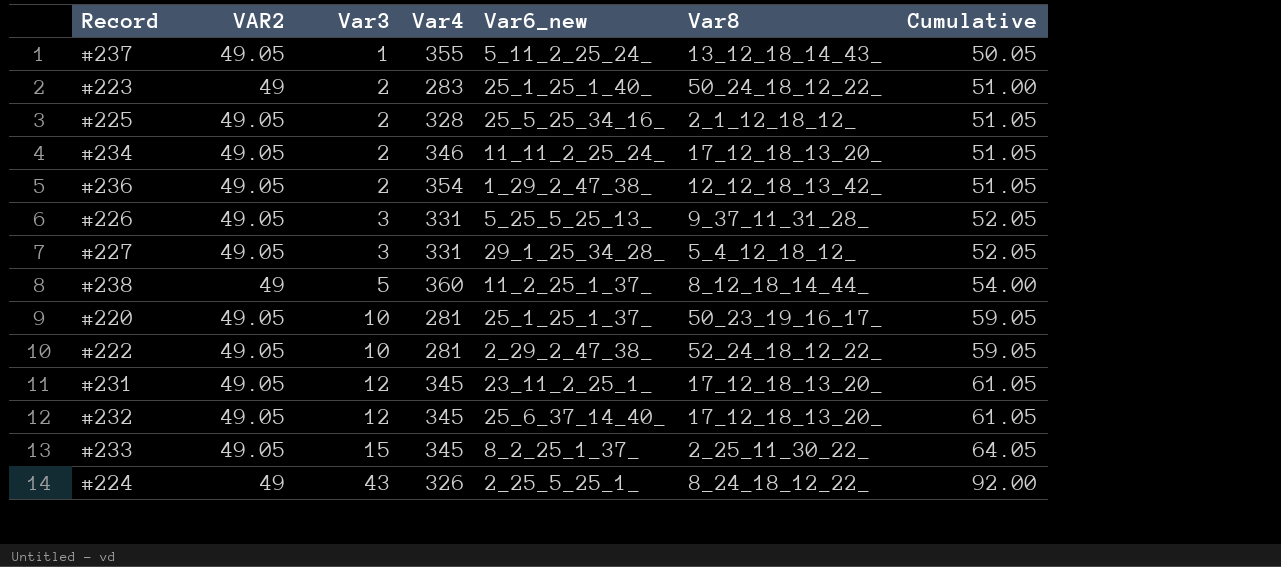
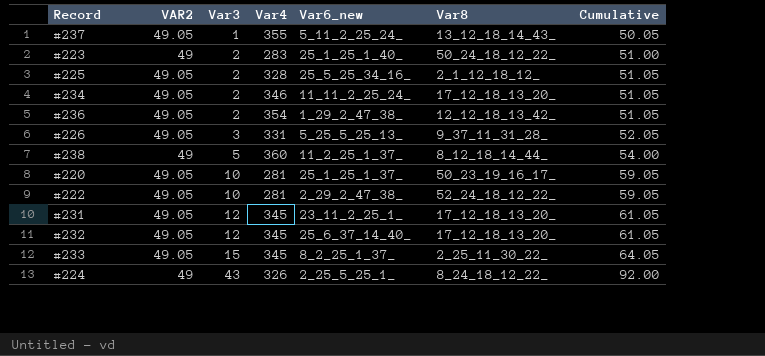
row #227: 49.05 | 3 | 331 | 29_1_25_34_28_ | 5_4_12_18_12_ | 52.05 -> none

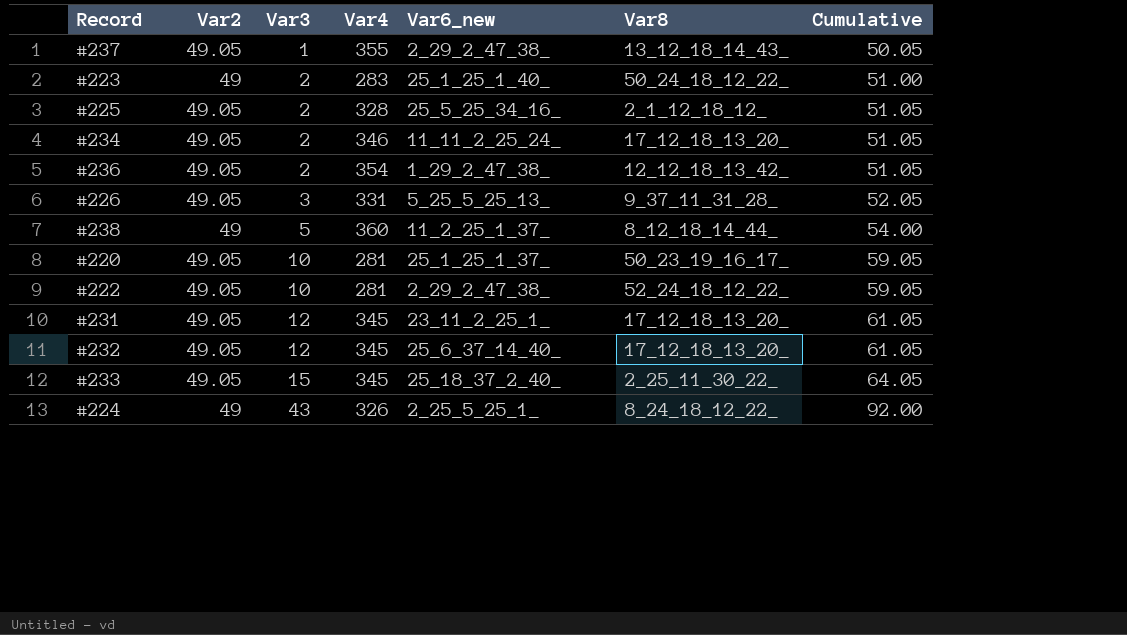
column name: VAR2 -> Var2
#237 | Var6_new: 5_11_2_25_24_ -> 2_29_2_47_38_
#233 | Var6_new: 8_2_25_1_37_ -> 25_18_37_2_40_

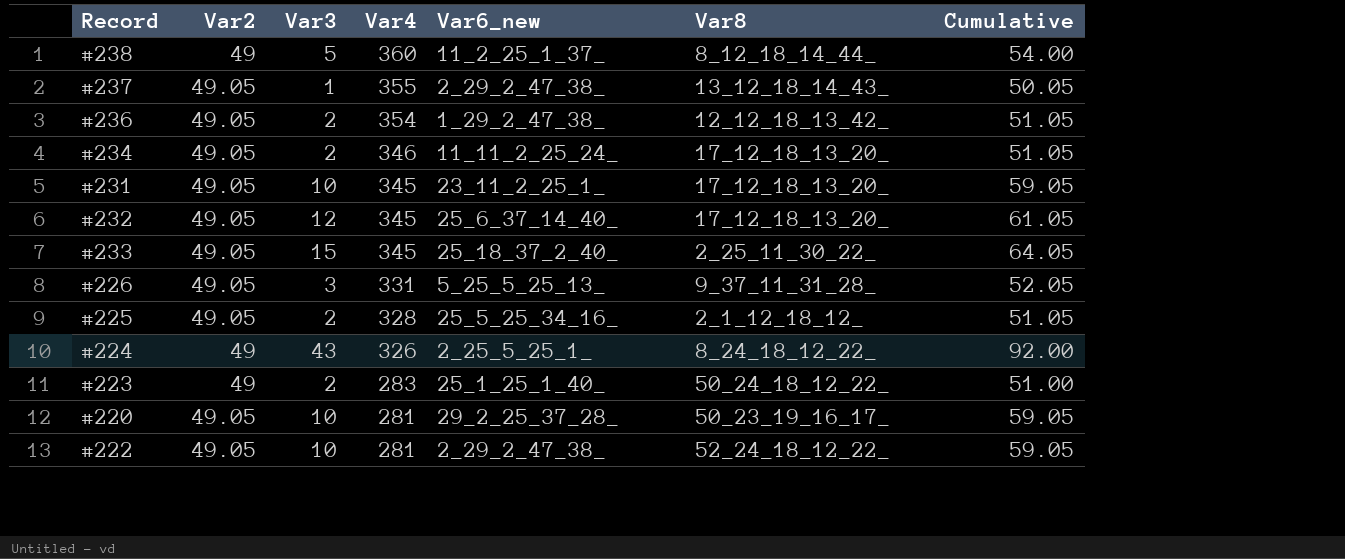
row order: Var3 ascending -> Var4 descending
#231 | Var3: 12 -> 10
#231 | Cumulative: 61.05 -> 59.05
#220 | Var6_new: 25_1_25_1_37_ -> 29_2_25_37_28_

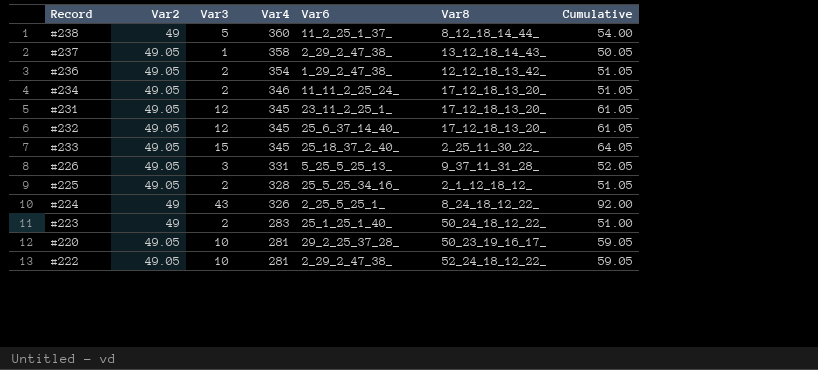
column name: Var6_new -> Var6
#237 | Var4: 355 -> 358
#231 | Var3: 10 -> 12
#231 | Cumulative: 59.05 -> 61.05

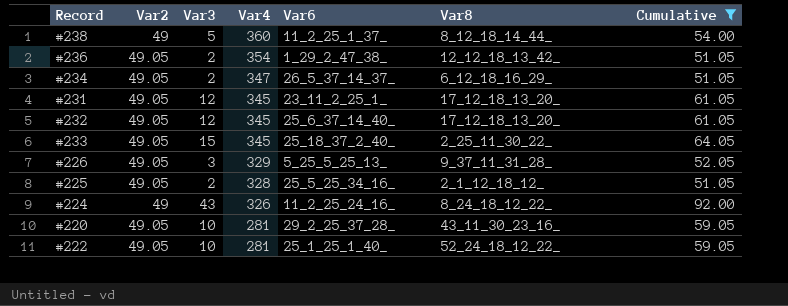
filter: none -> Cumulative >= 51.05
#234 | Var4: 346 -> 347
#234 | Var6: 11_11_2_25_24_ -> 26_5_37_14_37_
#234 | Var8: 17_12_18_13_20_ -> 6_12_18_16_29_
#226 | Var4: 331 -> 329
#224 | Var6: 2_25_5_25_1_ -> 11_2_25_24_16_
#220 | Var8: 50_23_19_16_17_ -> 43_11_30_23_16_
#222 | Var6: 2_29_2_47_38_ -> 25_1_25_1_40_

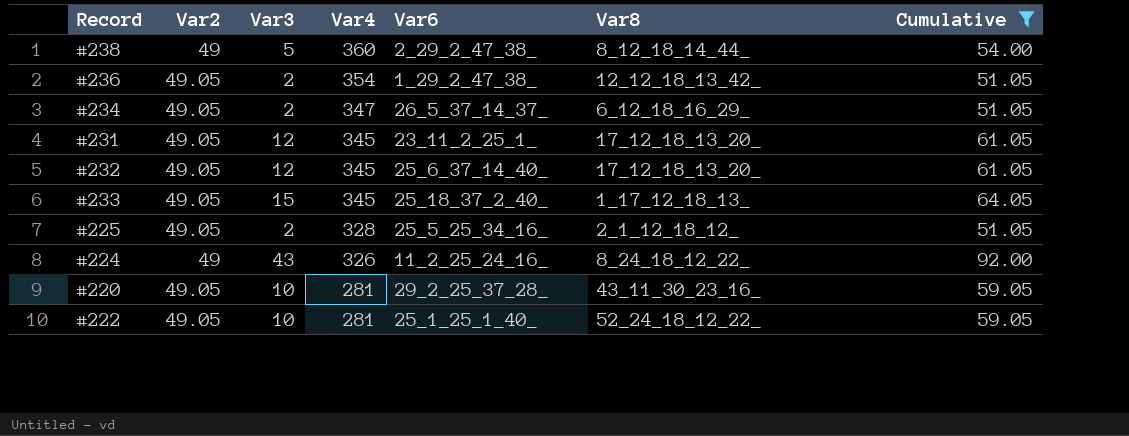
row #226: 49.05 | 3 | 329 | 5_25_5_25_13_ | 9_37_11_31_28_ | 52.05 -> none
#238 | Var6: 11_2_25_1_37_ -> 2_29_2_47_38_
#233 | Var8: 2_25_11_30_22_ -> 1_17_12_18_13_

